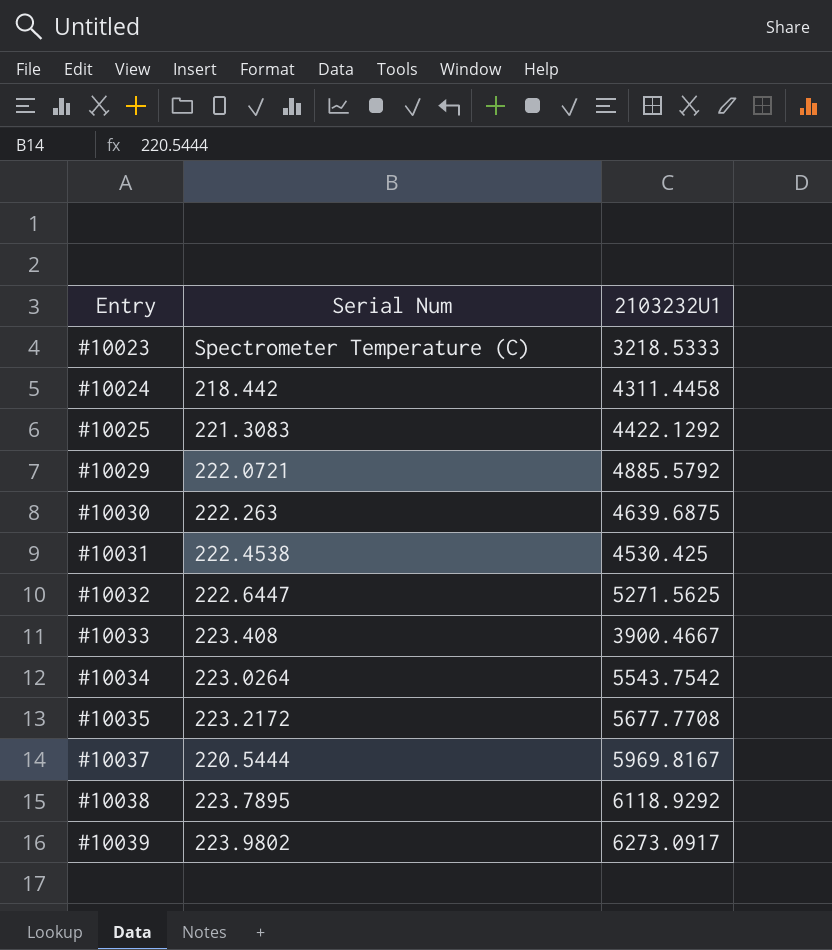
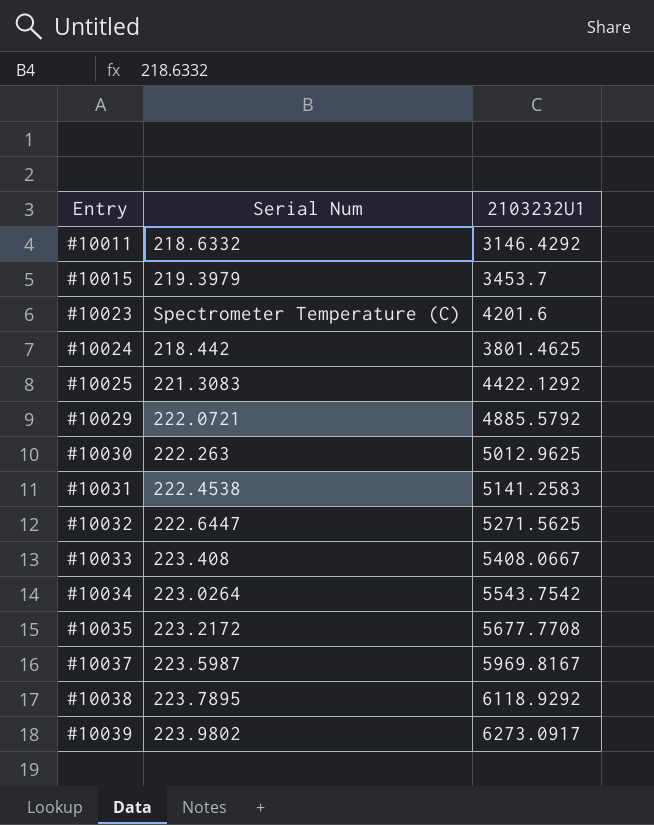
row #10011: none -> 218.6332 | 3146.4292
row #10015: none -> 219.3979 | 3453.7
#10023 | 2103232U1: 3218.5333 -> 4201.6
#10024 | 2103232U1: 4311.4458 -> 3801.4625
#10030 | 2103232U1: 4639.6875 -> 5012.9625
#10031 | 2103232U1: 4530.425 -> 5141.2583
#10033 | 2103232U1: 3900.4667 -> 5408.0667
#10037 | Serial Num: 220.5444 -> 223.5987

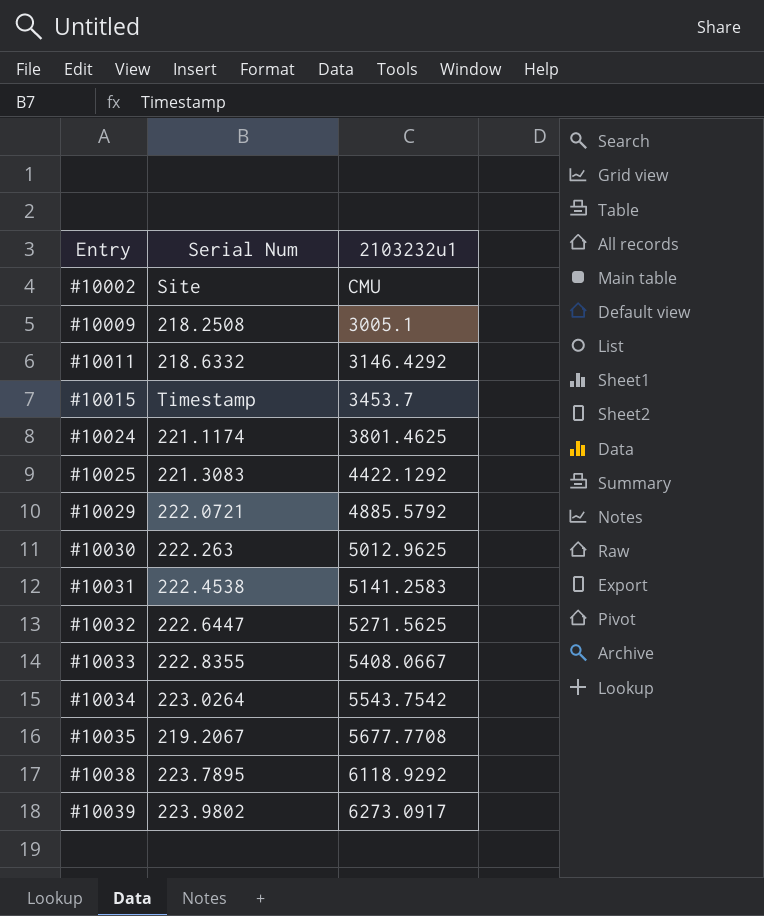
column name: 2103232U1 -> 2103232u1
row #10023: Spectrometer Temperature (C) | 4201.6 -> none
row #10037: 223.5987 | 5969.8167 -> none
row #10002: none -> Site | CMU
row #10009: none -> 218.2508 | 3005.1
#10015 | Serial Num: 219.3979 -> Timestamp
#10024 | Serial Num: 218.442 -> 221.1174
#10033 | Serial Num: 223.408 -> 222.8355
#10035 | Serial Num: 223.2172 -> 219.2067

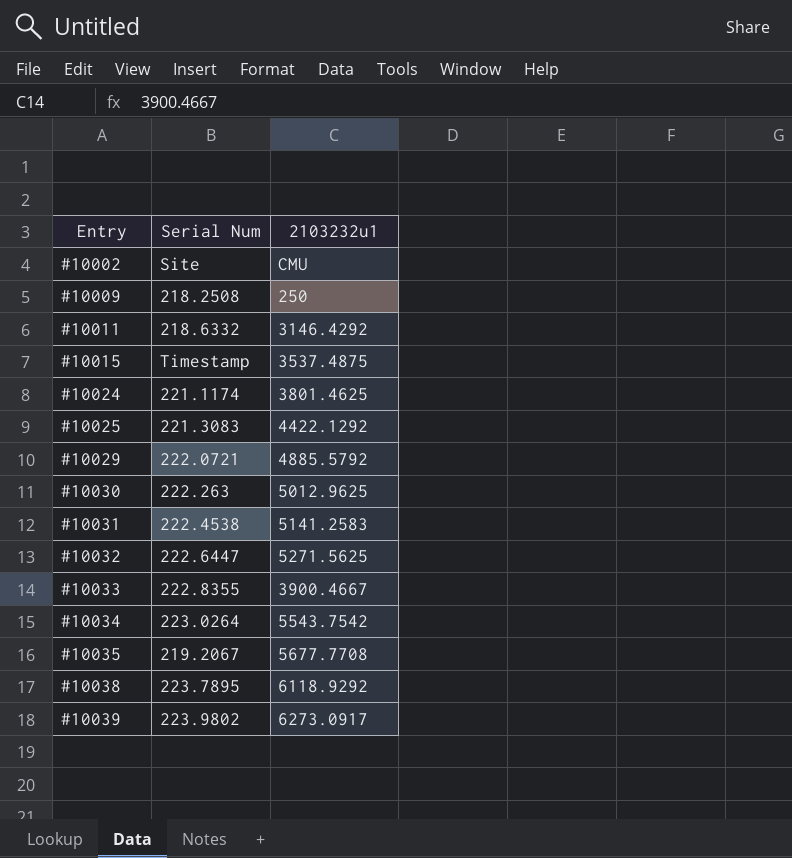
#10009 | 2103232u1: 3005.1 -> 250
#10015 | 2103232u1: 3453.7 -> 3537.4875
#10033 | 2103232u1: 5408.0667 -> 3900.4667

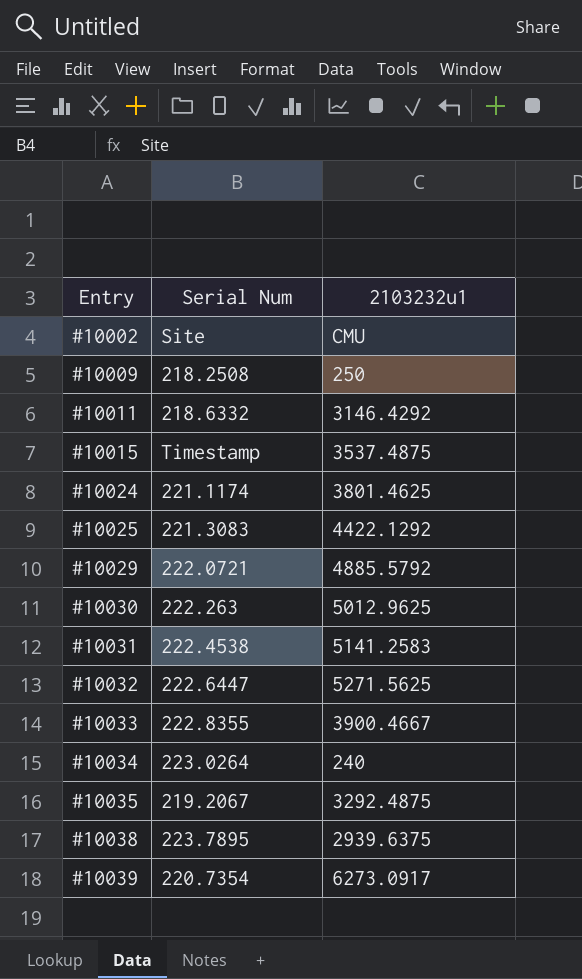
#10034 | 2103232u1: 5543.7542 -> 240
#10035 | 2103232u1: 5677.7708 -> 3292.4875
#10038 | 2103232u1: 6118.9292 -> 2939.6375
#10039 | Serial Num: 223.9802 -> 220.7354

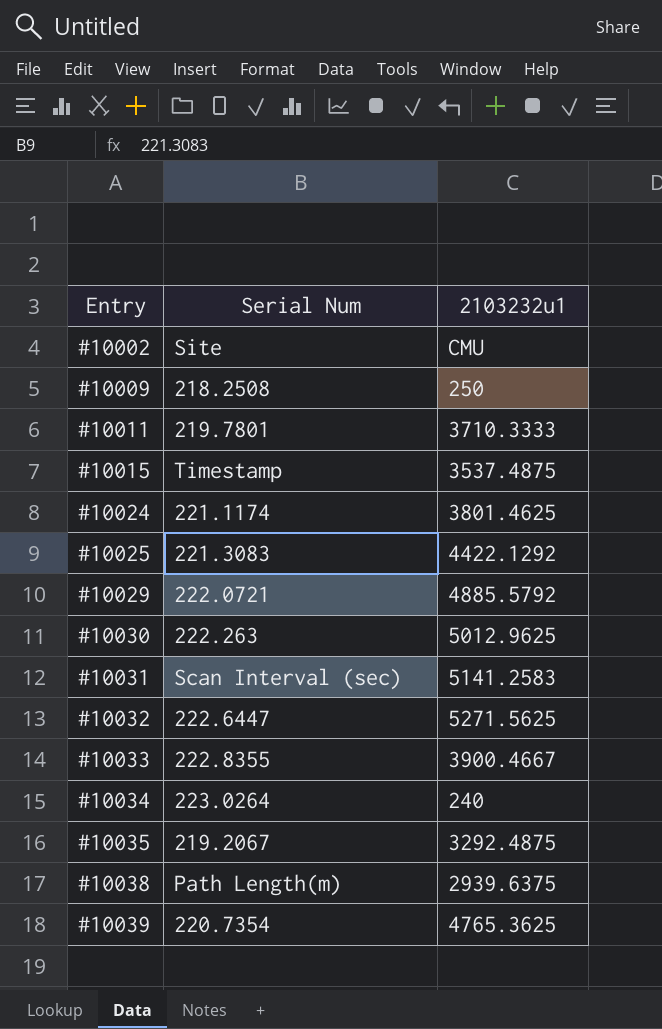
#10011 | Serial Num: 218.6332 -> 219.7801
#10011 | 2103232u1: 3146.4292 -> 3710.3333
#10031 | Serial Num: 222.4538 -> Scan Interval (sec)
#10038 | Serial Num: 223.7895 -> Path Length(m)
#10039 | 2103232u1: 6273.0917 -> 4765.3625

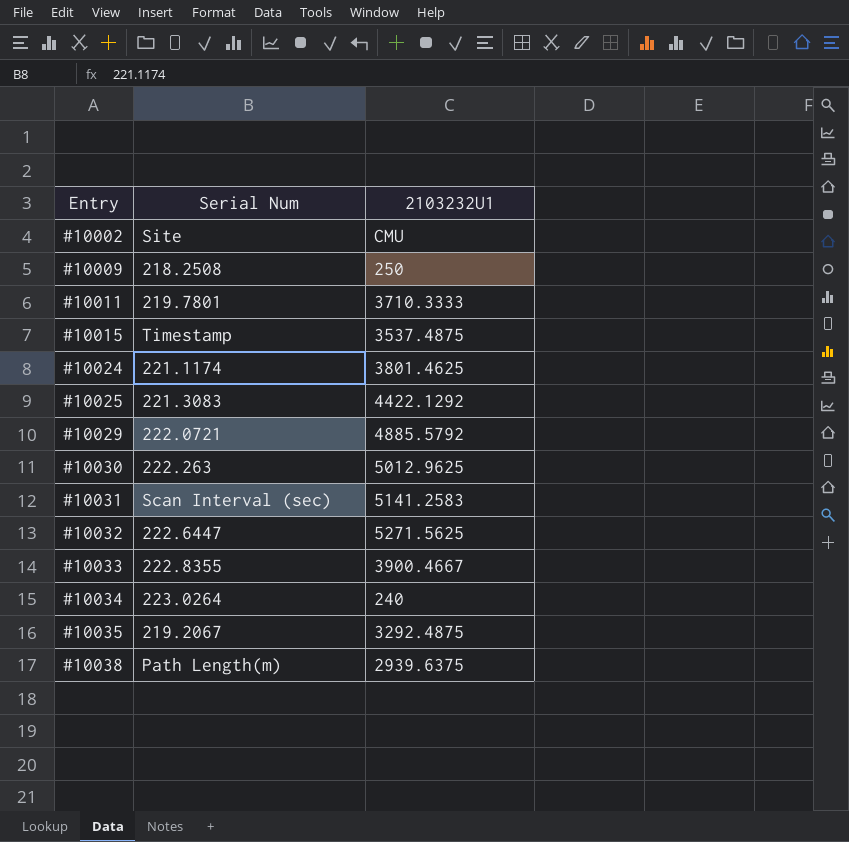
column name: 2103232u1 -> 2103232U1
row #10039: 220.7354 | 4765.3625 -> none

